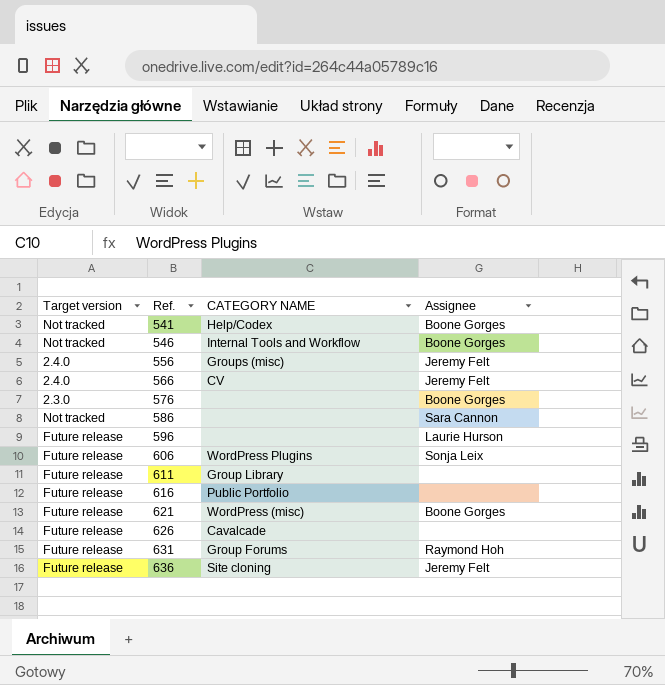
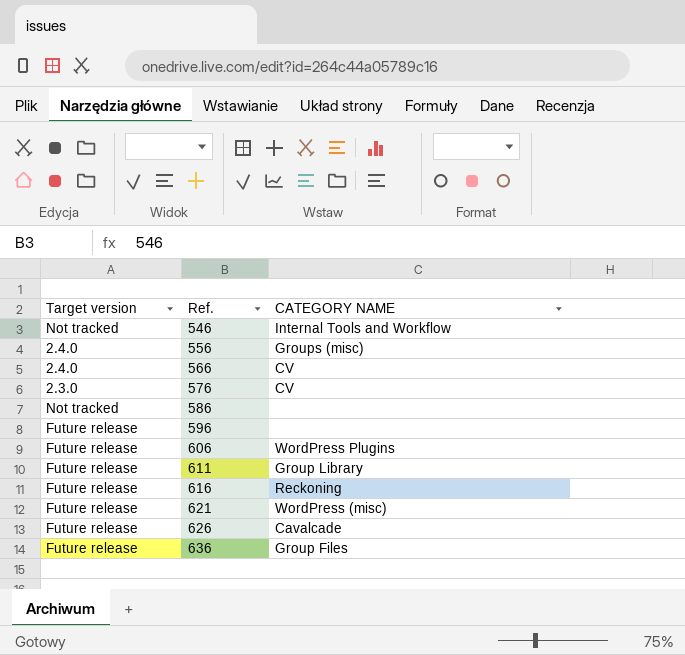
column Assignee | position: 4 -> none
row 541: Not tracked | Help/Codex | Boone Gorges -> none
row 631: Future release | Group Forums | Raymond Hoh -> none
576 | CATEGORY NAME: none -> CV
616 | CATEGORY NAME: Public Portfolio -> Reckoning
636 | CATEGORY NAME: Site cloning -> Group Files

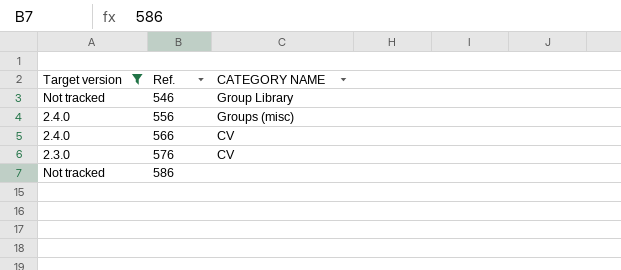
filter: none -> Target version != Future release
546 | CATEGORY NAME: Internal Tools and Workflow -> Group Library

